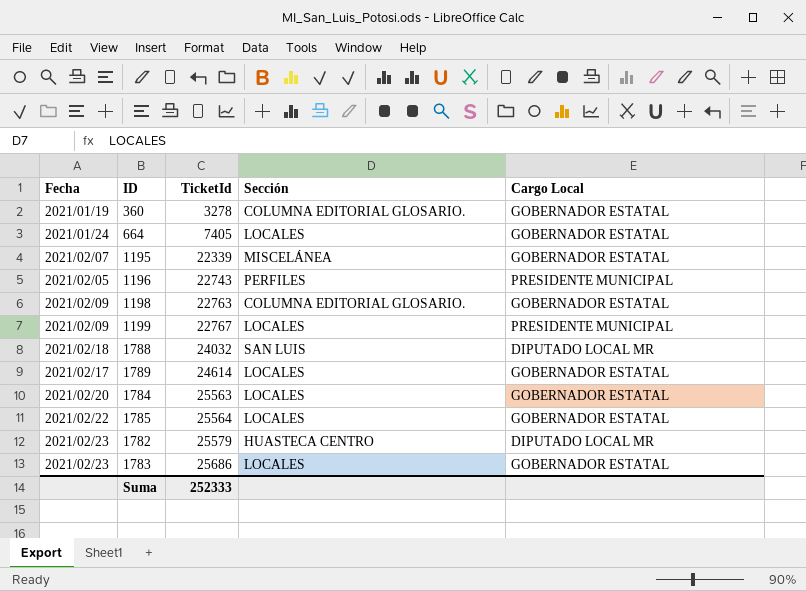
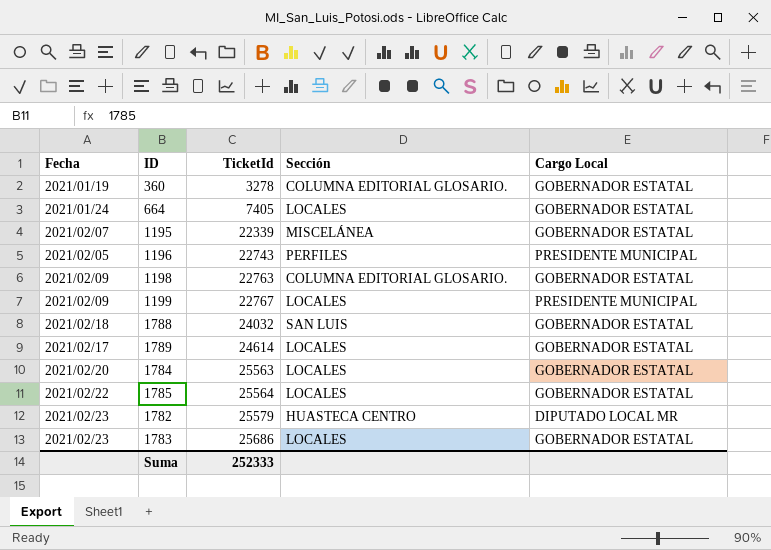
1788 | Cargo Local: DIPUTADO LOCAL MR -> GOBERNADOR ESTATAL

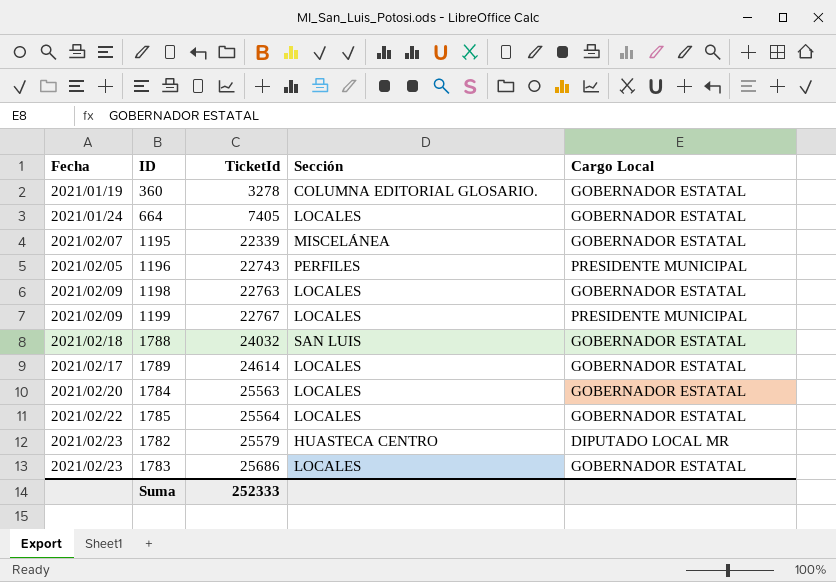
1198 | Sección: COLUMNA EDITORIAL GLOSARIO. -> LOCALES

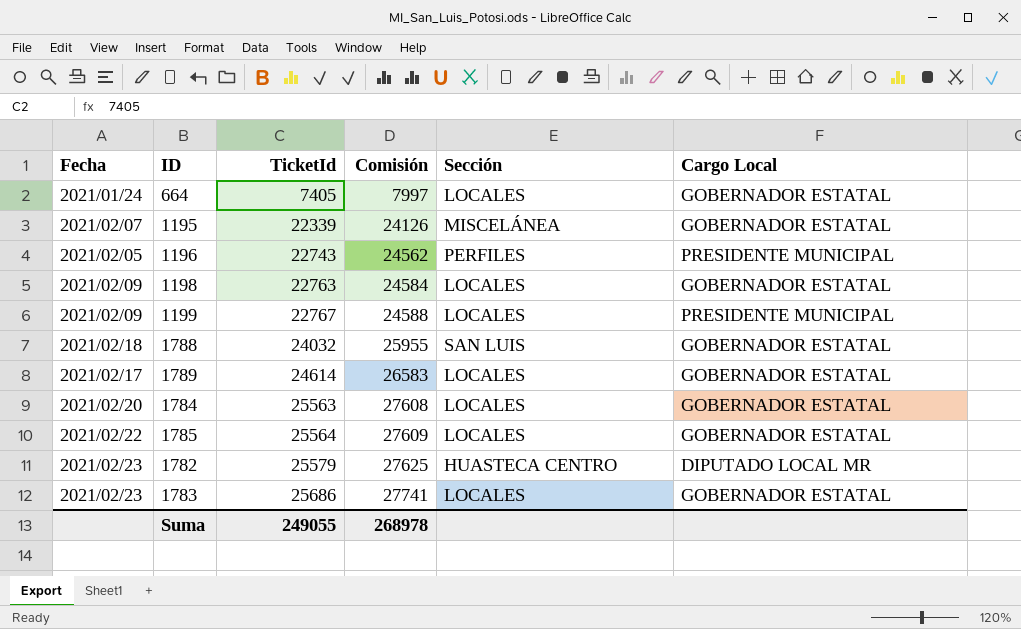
column Comisión | formula: none -> [TicketId] * 1,08
row 360: 2021/01/19 | 3278 | COLUMNA EDITORIAL GLOSARIO. | GOBERNADOR ESTATAL -> none
Suma | TicketId: 252333 -> 249055

